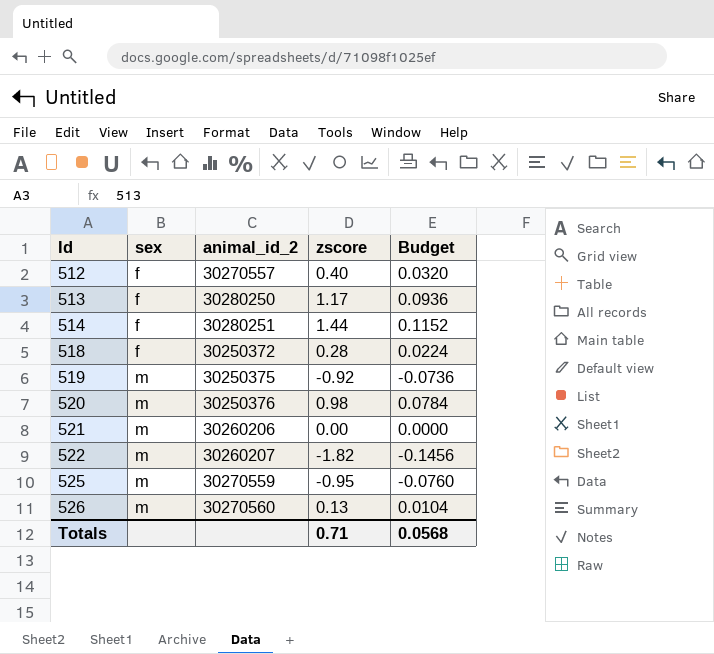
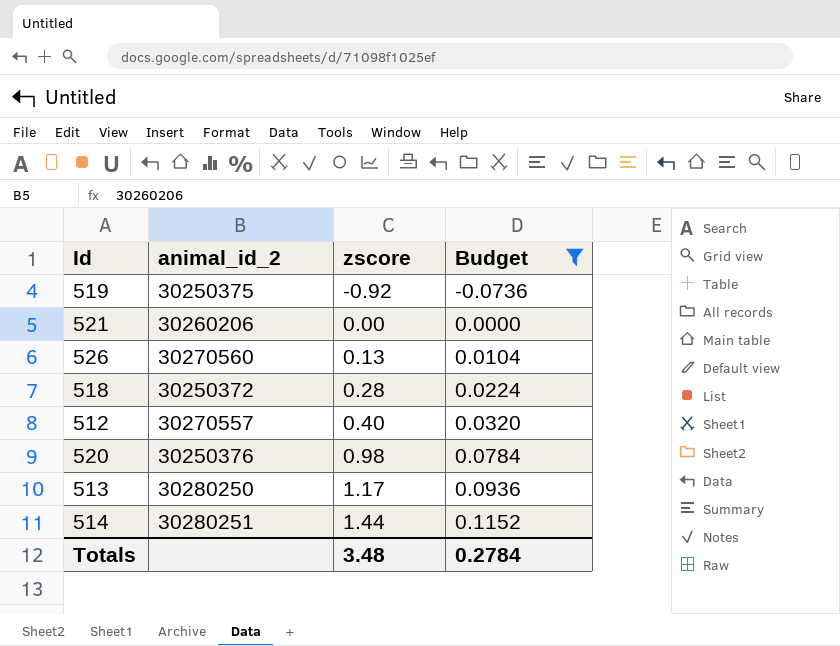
filter: none -> Budget >= -0.0736
row order: Id ascending -> zscore ascending
column sex | position: 2 -> none
Totals | zscore: 0.71 -> 3.48
Totals | Budget: 0.0568 -> 0.2784

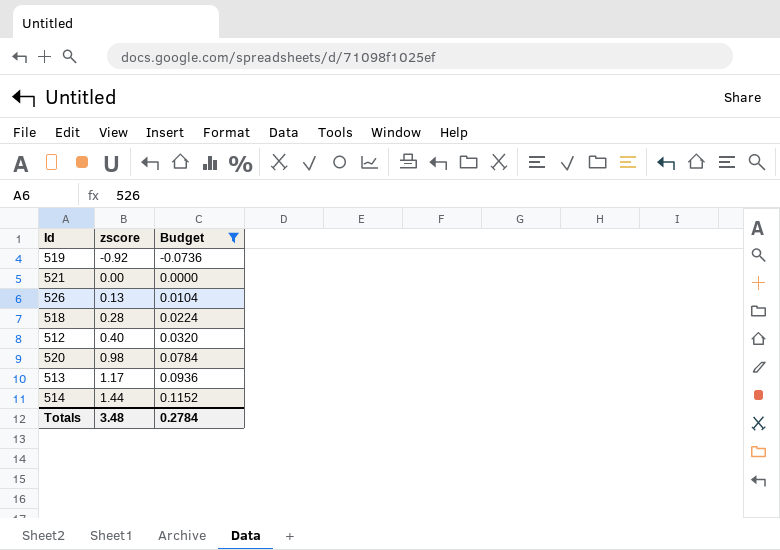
column animal_id_2 | position: 2 -> none

